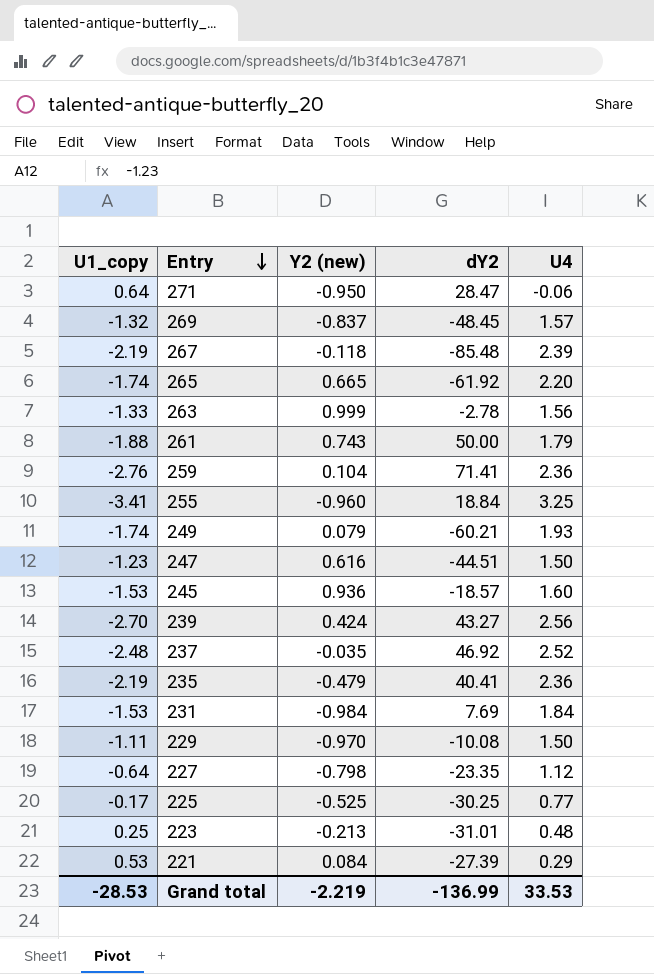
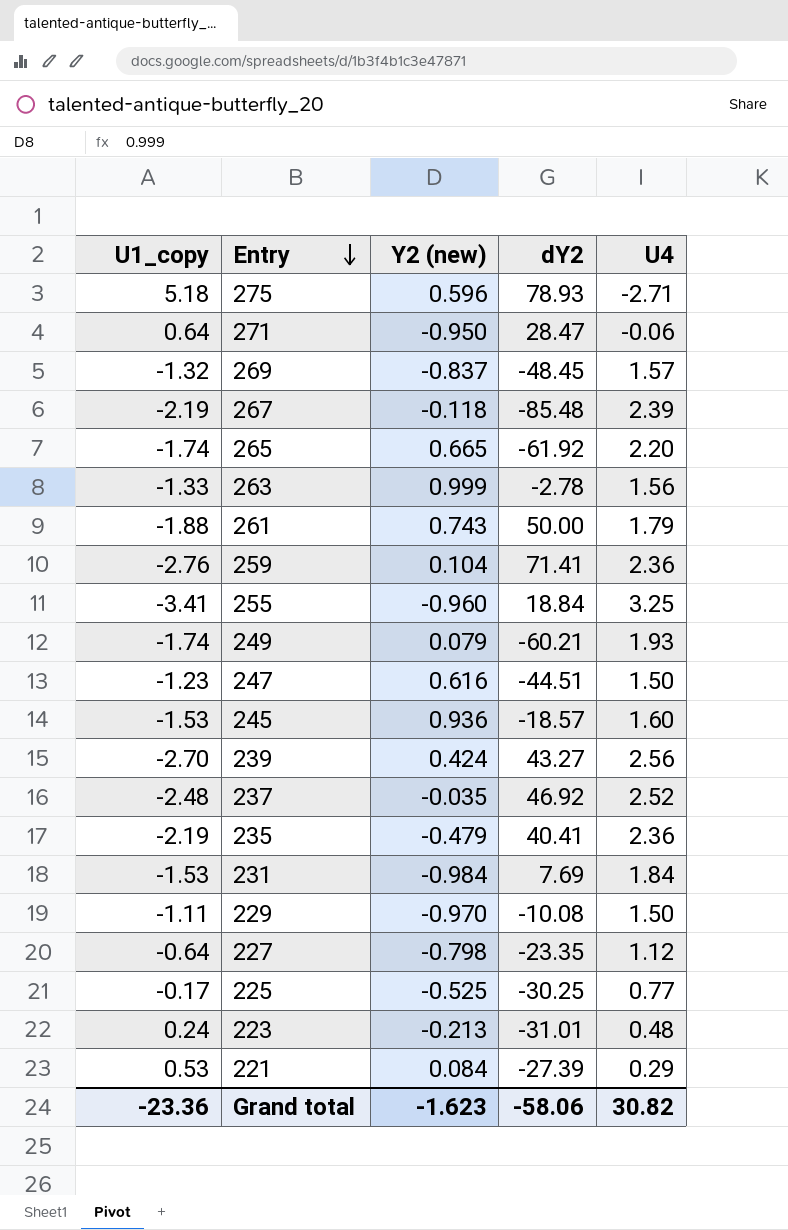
row 275: none -> 5.18 | 0.596 | 78.93 | -2.71
223 | U1_copy: 0.25 -> 0.24
Grand total | U1_copy: -28.53 -> -23.36
Grand total | Y2 (new): -2.219 -> -1.623
Grand total | dY2: -136.99 -> -58.06
Grand total | U4: 33.53 -> 30.82

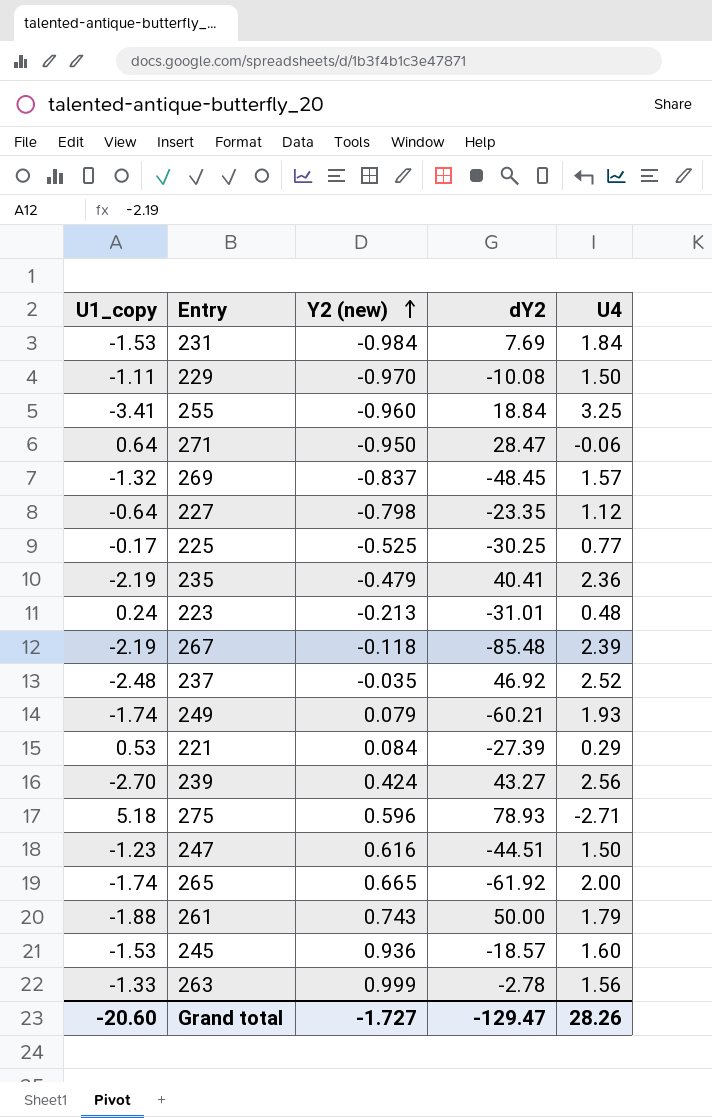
row order: Entry descending -> Y2 (new) ascending
row 259: -2.76 | 0.104 | 71.41 | 2.36 -> none
265 | U4: 2.20 -> 2.00
Grand total | U1_copy: -23.36 -> -20.60
Grand total | Y2 (new): -1.623 -> -1.727
Grand total | dY2: -58.06 -> -129.47
Grand total | U4: 30.82 -> 28.26

